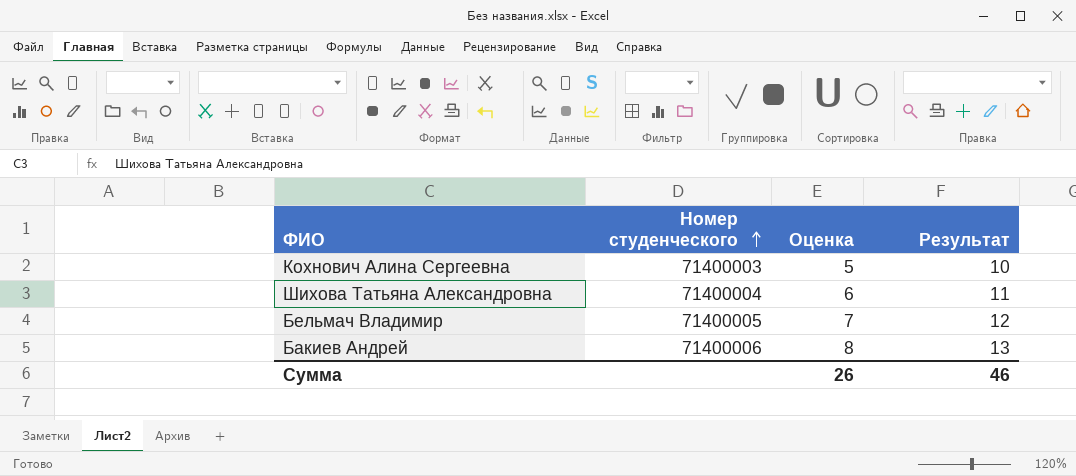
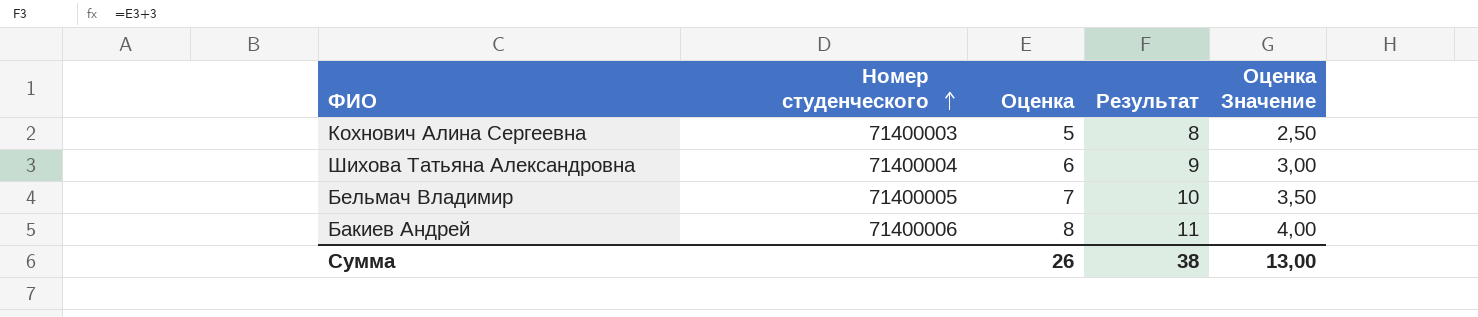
column Результат | formula: [Оценка] + 5 -> [Оценка] + 3
column Оценка Значение | formula: none -> [Оценка] * 0,5
Сумма | Результат: 46 -> 38

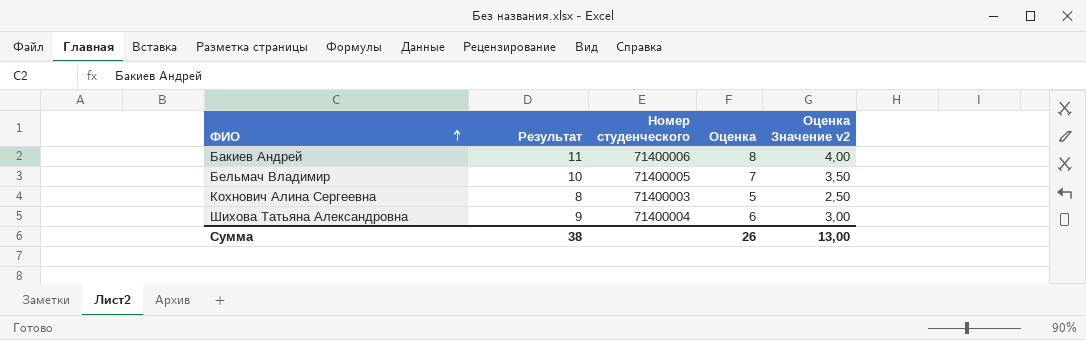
row order: Номер студенческого ascending -> ФИО ascending
column Результат | position: 4 -> 2
column name: Оценка Значение -> Оценка Значение v2

